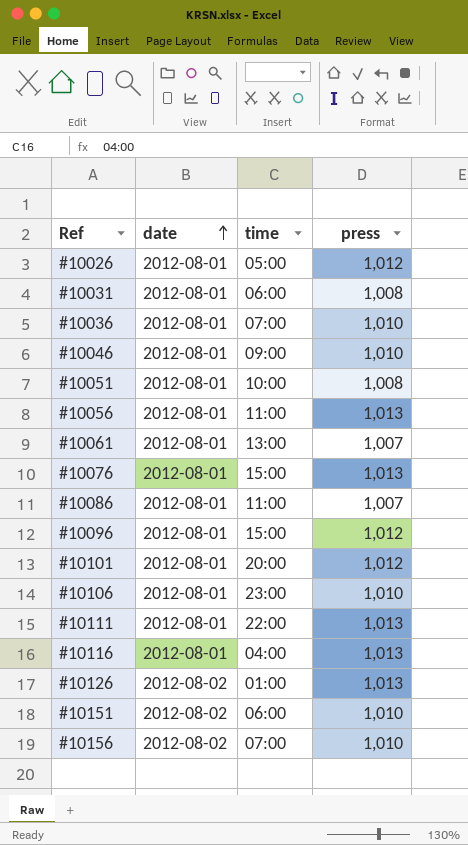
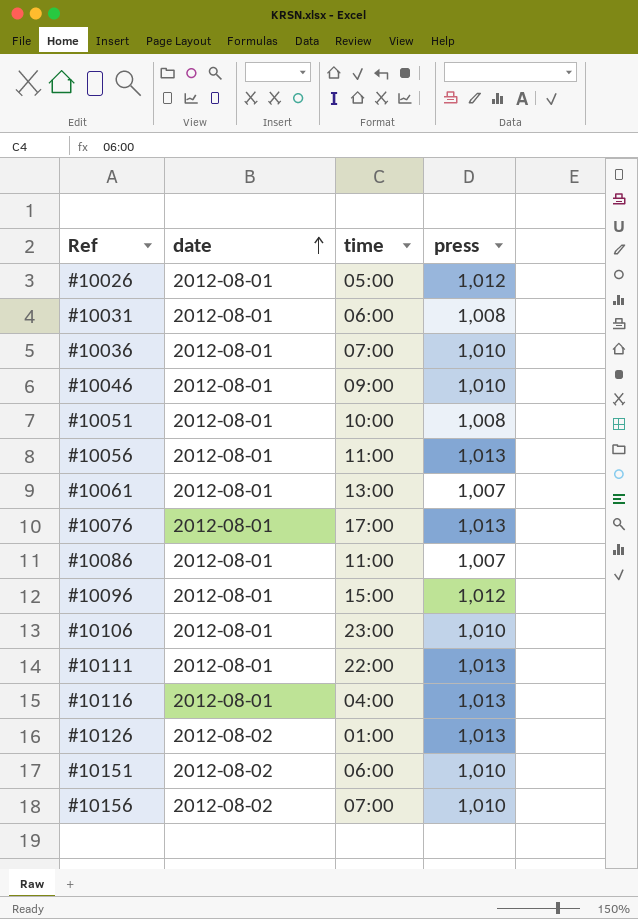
row #10101: 2012-08-01 | 20:00 | 1,012 -> none
#10076 | time: 15:00 -> 17:00

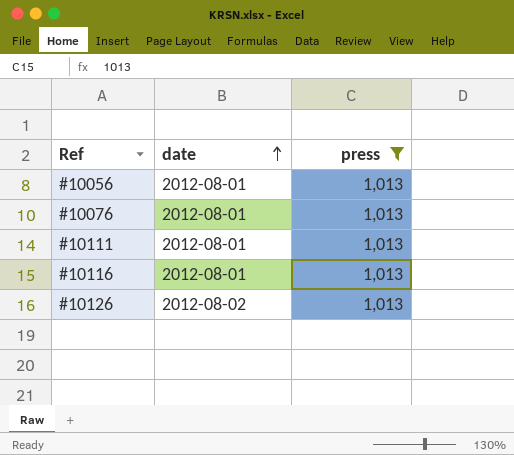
filter: none -> press = 1,013
column time | position: 3 -> none

